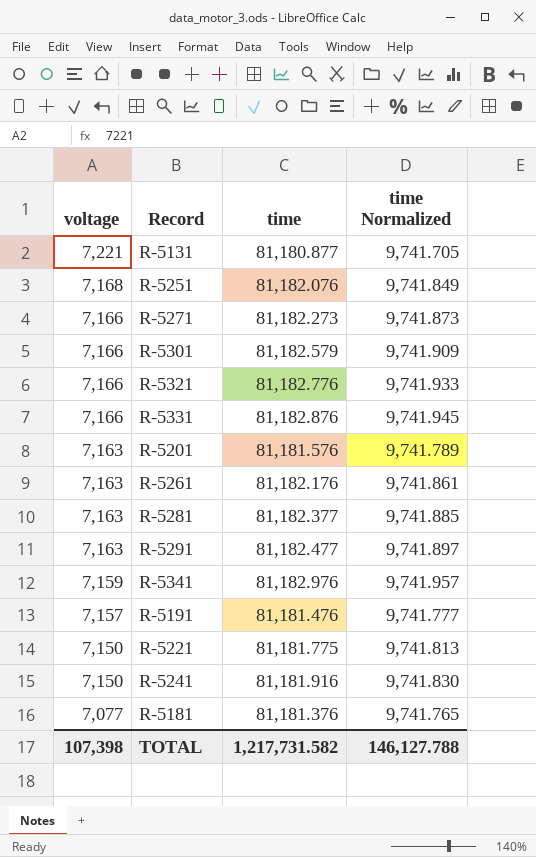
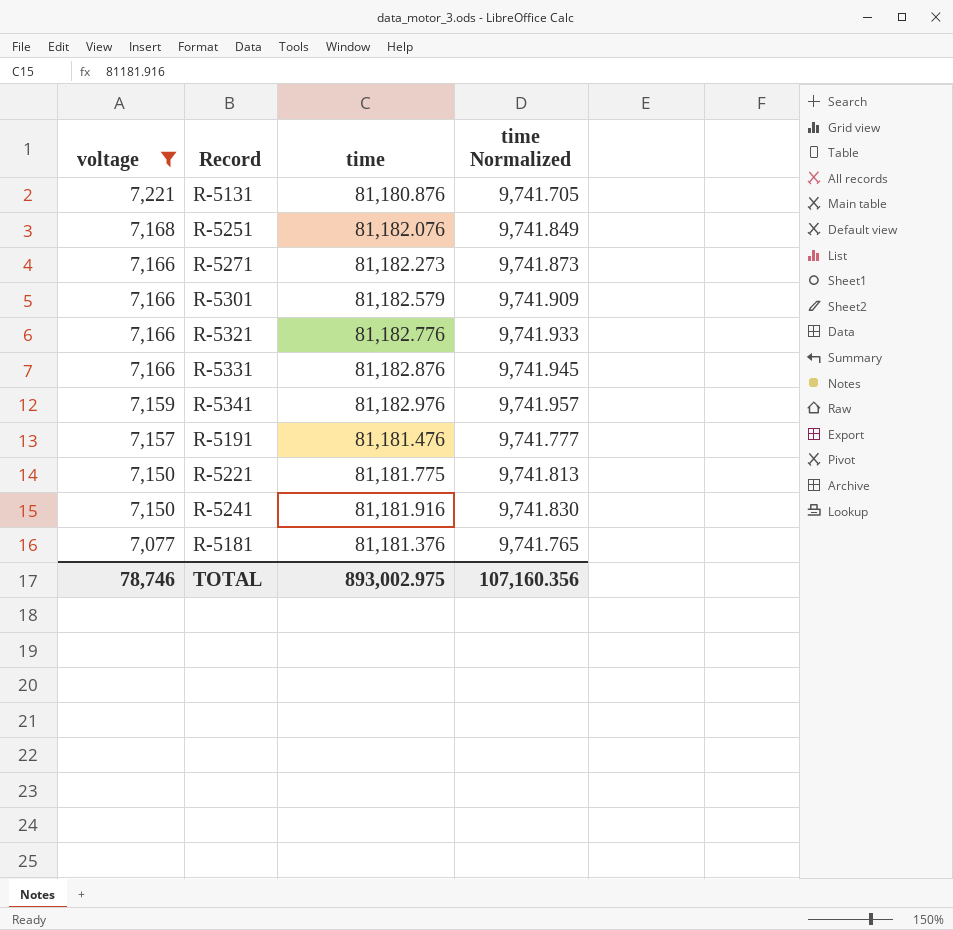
filter: none -> voltage != 7,163
R-5131 | time: 81,180.877 -> 81,180.876
TOTAL | voltage: 107,398 -> 78,746
TOTAL | time: 1,217,731.582 -> 893,002.975
TOTAL | time Normalized: 146,127.788 -> 107,160.356

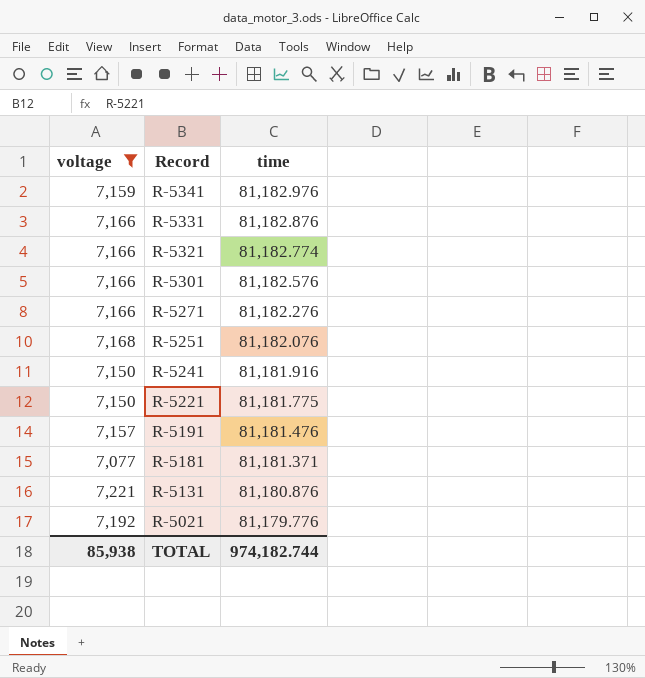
row order: voltage descending -> Record descending
column time Normalized | formula: [time] * 0.12 -> none
R-5321 | time: 81,182.776 -> 81,182.774
R-5301 | time: 81,182.579 -> 81,182.576
R-5271 | time: 81,182.273 -> 81,182.276
R-5181 | time: 81,181.376 -> 81,181.371
row R-5021: none -> 7,192 | 81,179.776
TOTAL | voltage: 78,746 -> 85,938
TOTAL | time: 893,002.975 -> 974,182.744

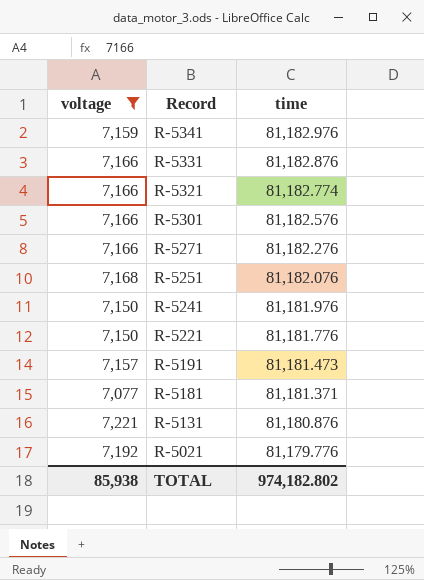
R-5241 | time: 81,181.916 -> 81,181.976
R-5221 | time: 81,181.775 -> 81,181.776
R-5191 | time: 81,181.476 -> 81,181.473
TOTAL | time: 974,182.744 -> 974,182.802

